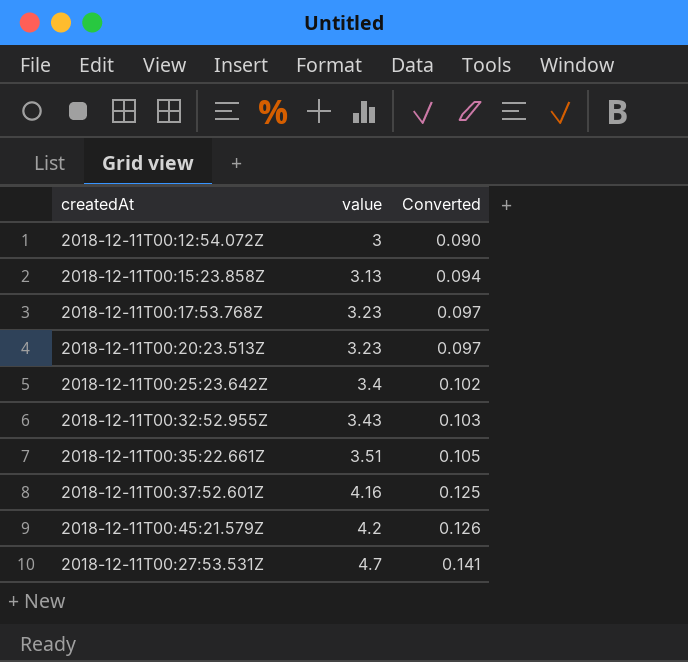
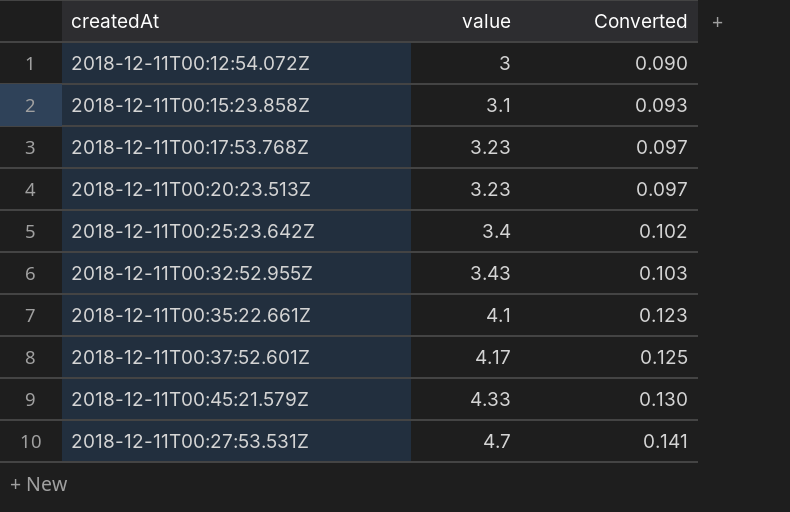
2018-12-11T00:15:23.858Z | value: 3.13 -> 3.1
2018-12-11T00:15:23.858Z | Converted: 0.094 -> 0.093
2018-12-11T00:35:22.661Z | value: 3.51 -> 4.1
2018-12-11T00:35:22.661Z | Converted: 0.105 -> 0.123
2018-12-11T00:37:52.601Z | value: 4.16 -> 4.17
2018-12-11T00:45:21.579Z | value: 4.2 -> 4.33
2018-12-11T00:45:21.579Z | Converted: 0.126 -> 0.130

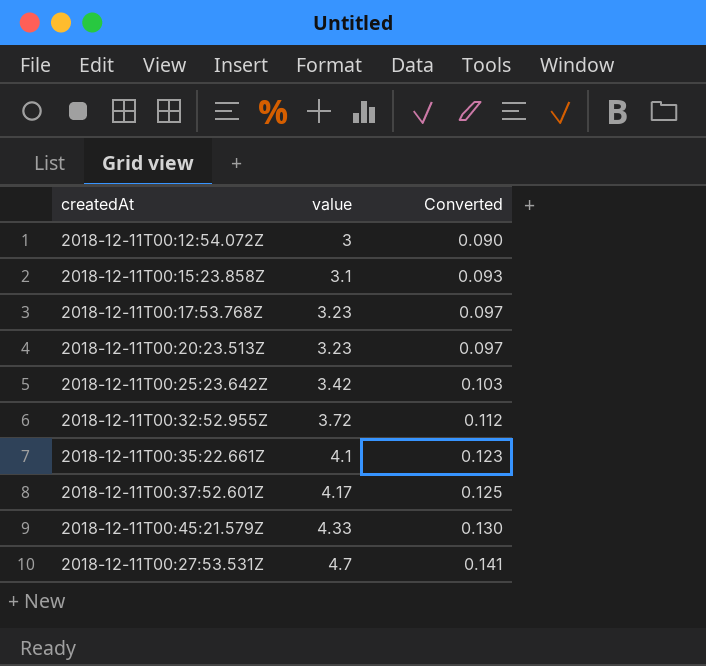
2018-12-11T00:25:23.642Z | value: 3.4 -> 3.42
2018-12-11T00:25:23.642Z | Converted: 0.102 -> 0.103
2018-12-11T00:32:52.955Z | value: 3.43 -> 3.72
2018-12-11T00:32:52.955Z | Converted: 0.103 -> 0.112

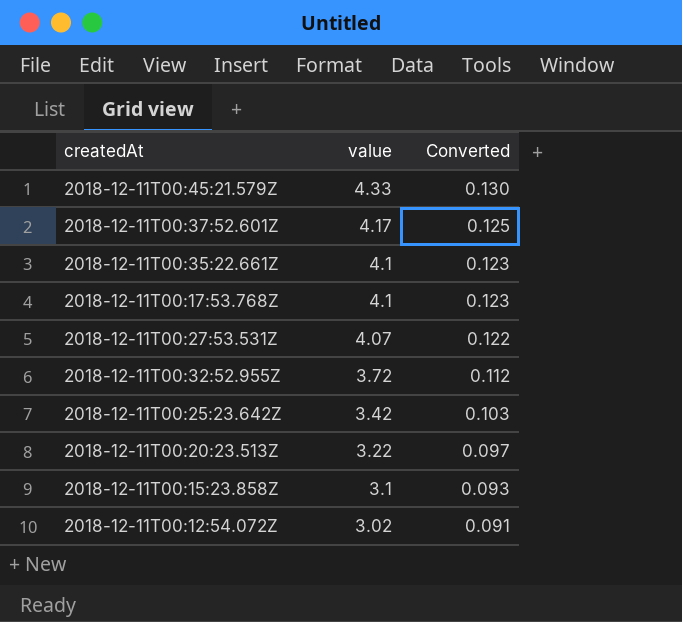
row order: value ascending -> value descending
2018-12-11T00:17:53.768Z | value: 3.23 -> 4.1
2018-12-11T00:17:53.768Z | Converted: 0.097 -> 0.123
2018-12-11T00:27:53.531Z | value: 4.7 -> 4.07
2018-12-11T00:27:53.531Z | Converted: 0.141 -> 0.122
2018-12-11T00:20:23.513Z | value: 3.23 -> 3.22
2018-12-11T00:12:54.072Z | value: 3 -> 3.02
2018-12-11T00:12:54.072Z | Converted: 0.090 -> 0.091

